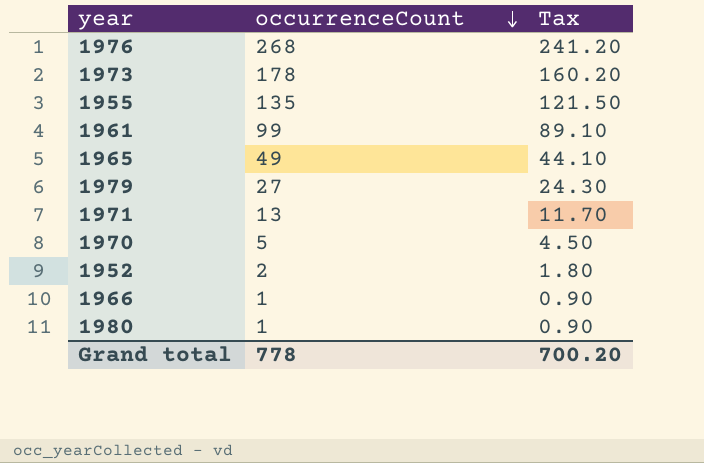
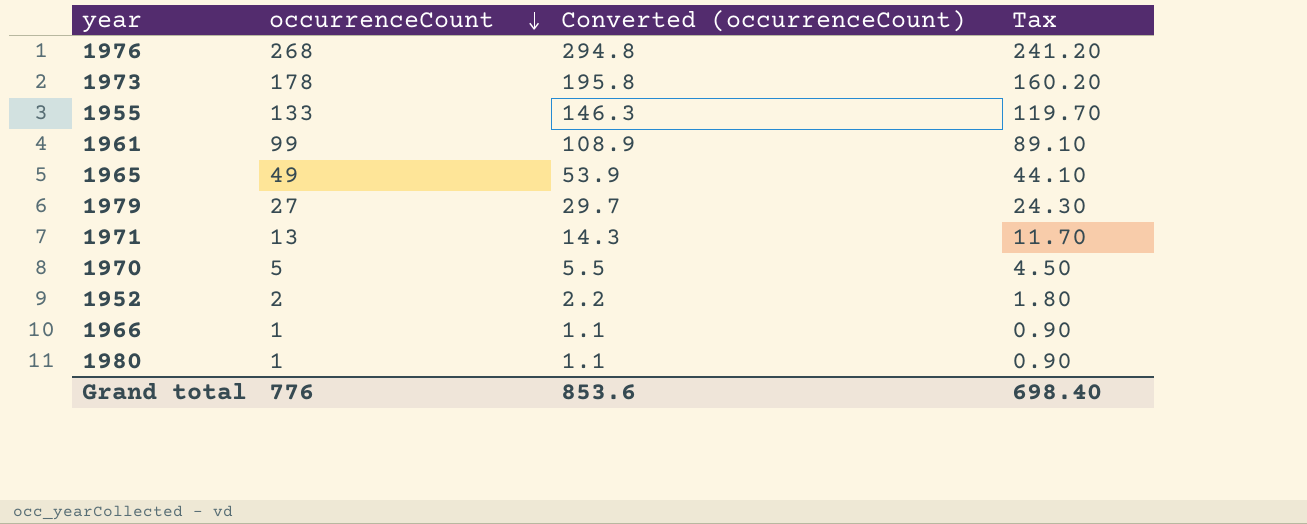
column Converted (occurrenceCount) | formula: none -> [occurrenceCount] * 1.1
1955 | occurrenceCount: 135 -> 133
1955 | Tax: 121.50 -> 119.70
Grand total | occurrenceCount: 778 -> 776
Grand total | Tax: 700.20 -> 698.40

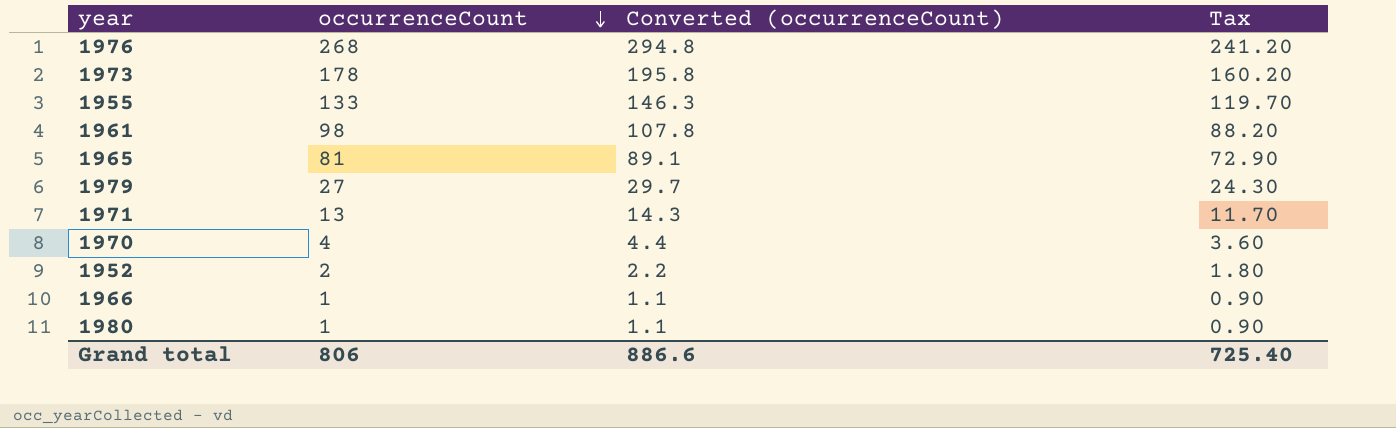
1961 | occurrenceCount: 99 -> 98
1961 | Converted (occurrenceCount): 108.9 -> 107.8
1961 | Tax: 89.10 -> 88.20
1965 | occurrenceCount: 49 -> 81
1965 | Converted (occurrenceCount): 53.9 -> 89.1
1965 | Tax: 44.10 -> 72.90
1970 | occurrenceCount: 5 -> 4
1970 | Converted (occurrenceCount): 5.5 -> 4.4
1970 | Tax: 4.50 -> 3.60
Grand total | occurrenceCount: 776 -> 806
Grand total | Converted (occurrenceCount): 853.6 -> 886.6
Grand total | Tax: 698.40 -> 725.40

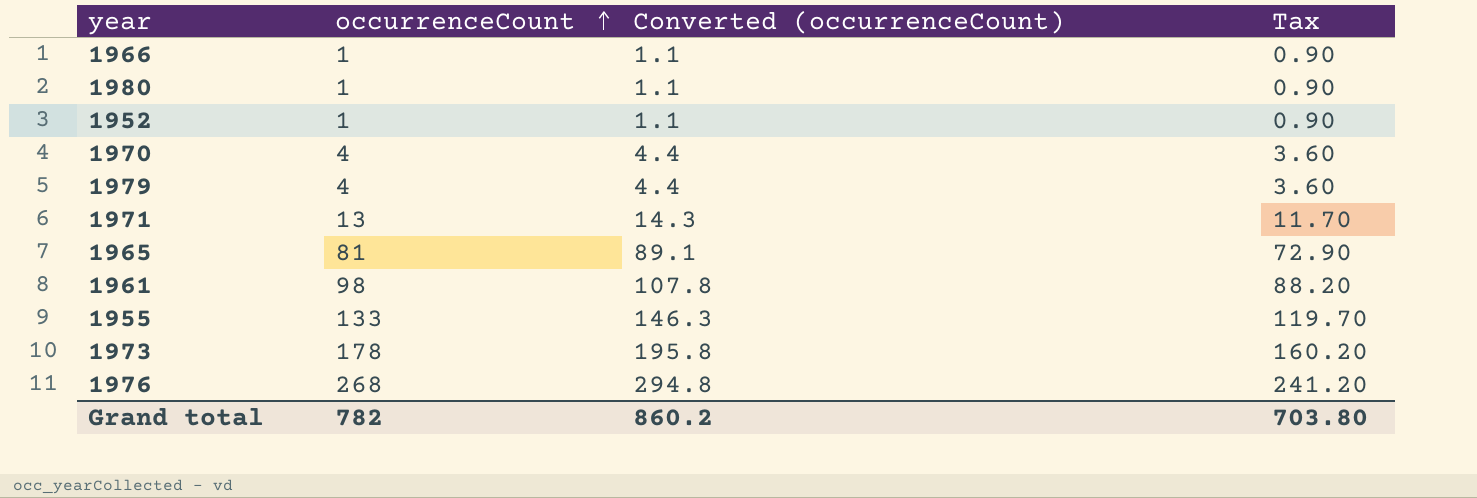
row order: occurrenceCount descending -> occurrenceCount ascending
1952 | occurrenceCount: 2 -> 1
1952 | Converted (occurrenceCount): 2.2 -> 1.1
1952 | Tax: 1.80 -> 0.90
1979 | occurrenceCount: 27 -> 4
1979 | Converted (occurrenceCount): 29.7 -> 4.4
1979 | Tax: 24.30 -> 3.60
Grand total | occurrenceCount: 806 -> 782
Grand total | Converted (occurrenceCount): 886.6 -> 860.2
Grand total | Tax: 725.40 -> 703.80

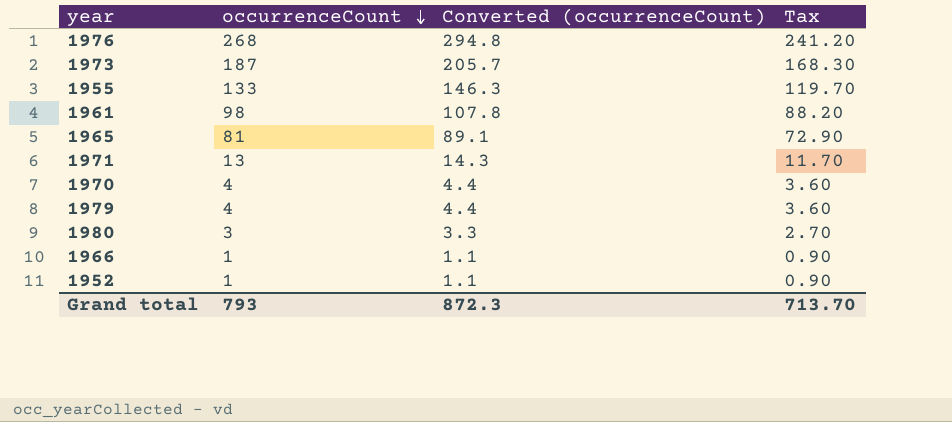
row order: occurrenceCount ascending -> occurrenceCount descending
1973 | occurrenceCount: 178 -> 187
1973 | Converted (occurrenceCount): 195.8 -> 205.7
1973 | Tax: 160.20 -> 168.30
1980 | occurrenceCount: 1 -> 3
1980 | Converted (occurrenceCount): 1.1 -> 3.3
1980 | Tax: 0.90 -> 2.70
Grand total | occurrenceCount: 782 -> 793
Grand total | Converted (occurrenceCount): 860.2 -> 872.3
Grand total | Tax: 703.80 -> 713.70

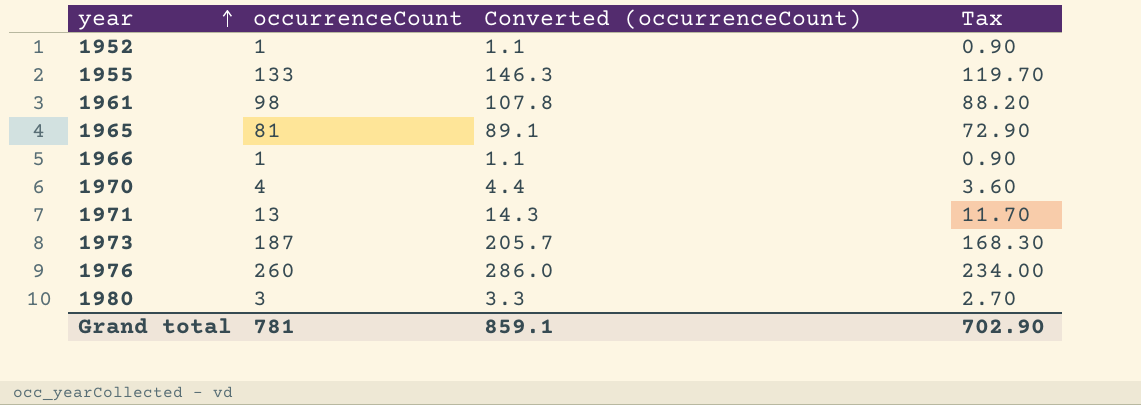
row order: occurrenceCount descending -> year ascending
row 1979: 4 | 4.4 | 3.60 -> none
1976 | occurrenceCount: 268 -> 260
1976 | Converted (occurrenceCount): 294.8 -> 286.0
1976 | Tax: 241.20 -> 234.00
Grand total | occurrenceCount: 793 -> 781
Grand total | Converted (occurrenceCount): 872.3 -> 859.1
Grand total | Tax: 713.70 -> 702.90

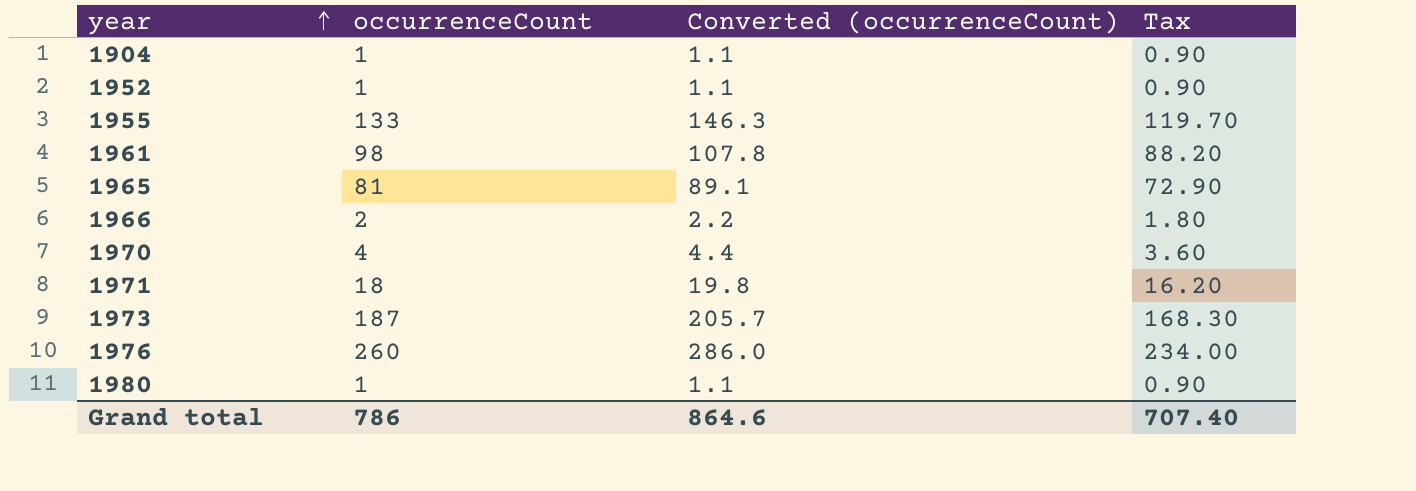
row 1904: none -> 1 | 1.1 | 0.90
1966 | occurrenceCount: 1 -> 2
1966 | Converted (occurrenceCount): 1.1 -> 2.2
1966 | Tax: 0.90 -> 1.80
1971 | occurrenceCount: 13 -> 18
1971 | Converted (occurrenceCount): 14.3 -> 19.8
1971 | Tax: 11.70 -> 16.20
1980 | occurrenceCount: 3 -> 1
1980 | Converted (occurrenceCount): 3.3 -> 1.1
1980 | Tax: 2.70 -> 0.90
Grand total | occurrenceCount: 781 -> 786
Grand total | Converted (occurrenceCount): 859.1 -> 864.6
Grand total | Tax: 702.90 -> 707.40

